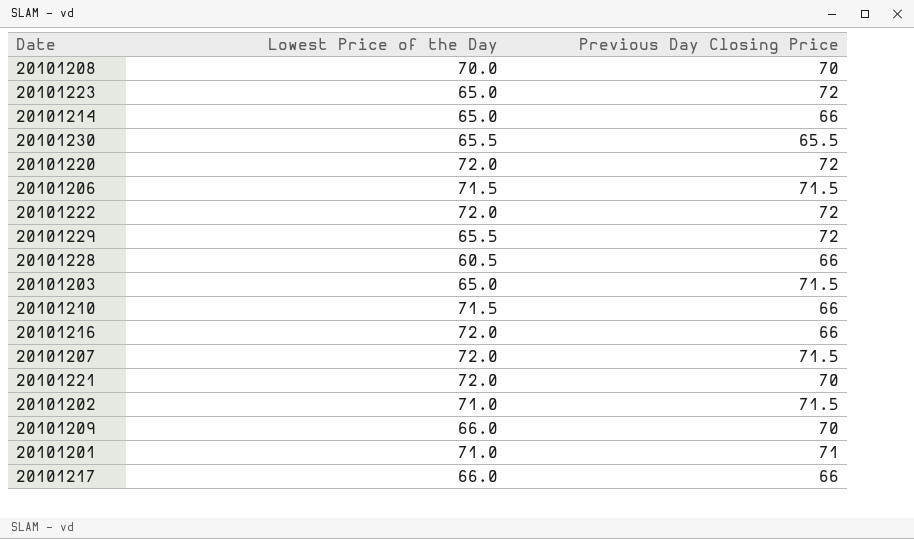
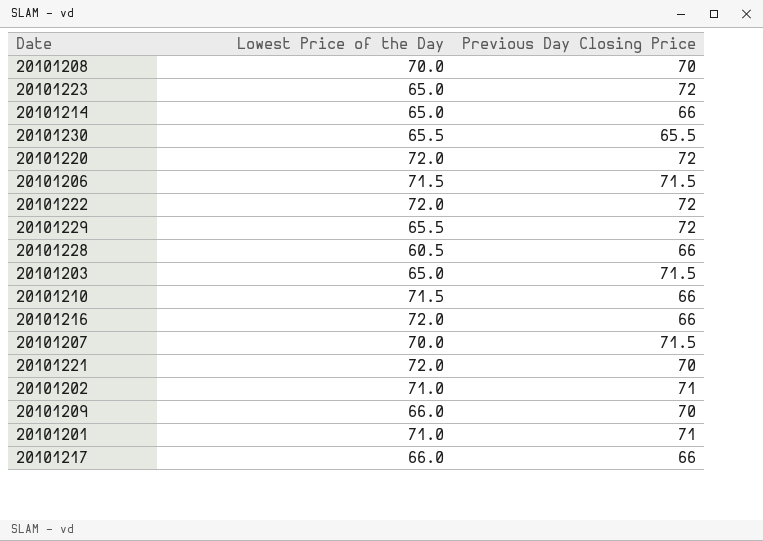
20101207 | Lowest Price of the Day: 72.0 -> 70.0
20101202 | Previous Day Closing Price: 71.5 -> 71

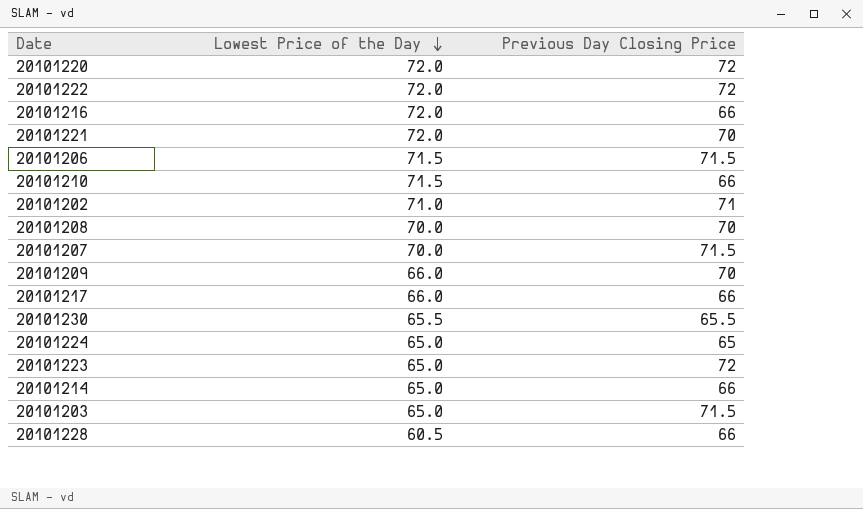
row order: none -> Lowest Price of the Day descending
row 20101229: 65.5 | 72 -> none
row 20101201: 71.0 | 71 -> none
row 20101224: none -> 65.0 | 65

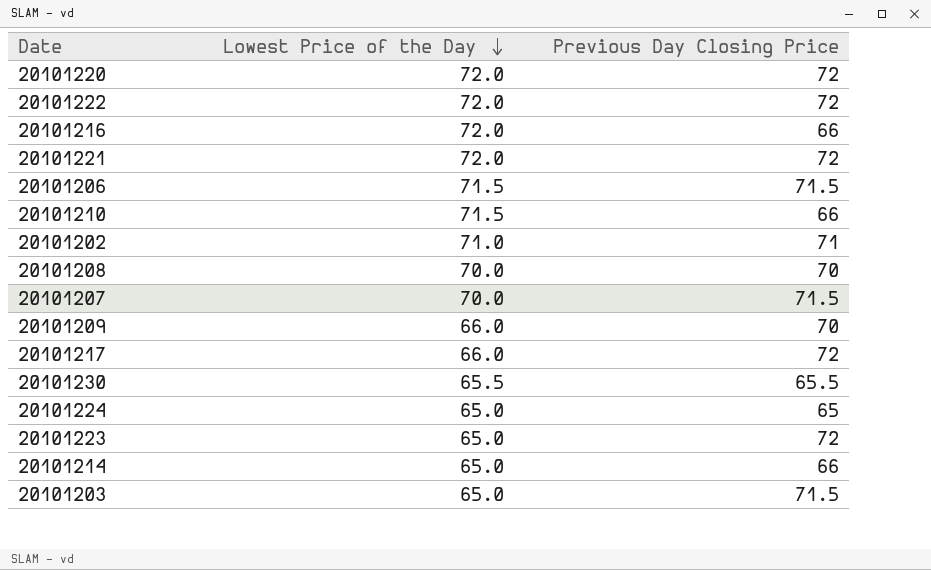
row 20101228: 60.5 | 66 -> none
20101221 | Previous Day Closing Price: 70 -> 72
20101217 | Previous Day Closing Price: 66 -> 72

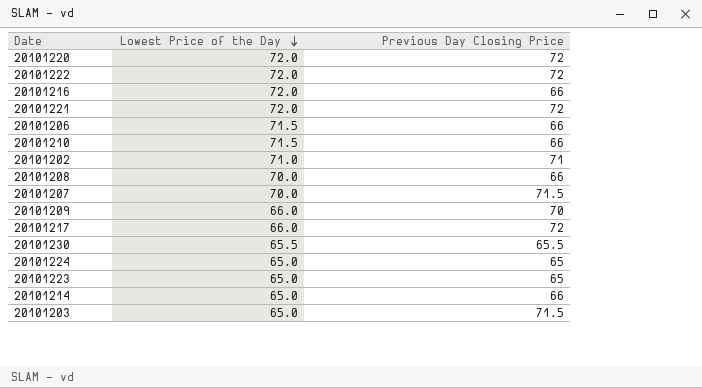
20101206 | Previous Day Closing Price: 71.5 -> 66
20101208 | Previous Day Closing Price: 70 -> 66
20101223 | Previous Day Closing Price: 72 -> 65

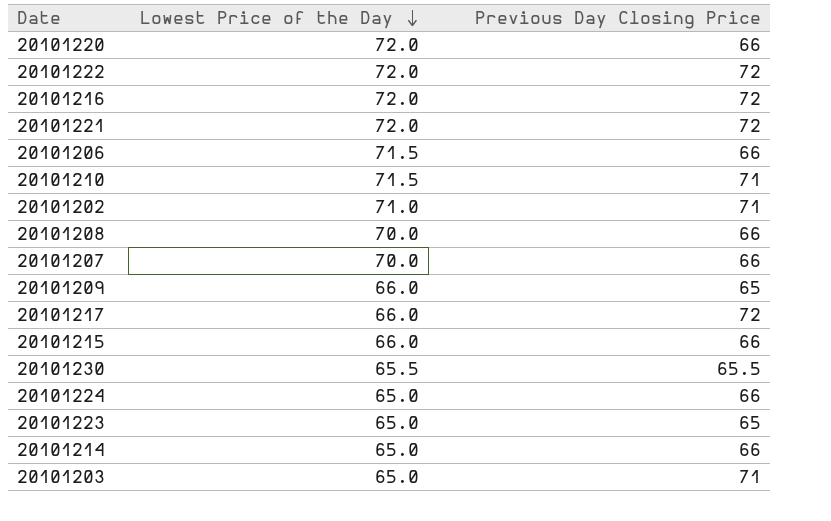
20101220 | Previous Day Closing Price: 72 -> 66
20101216 | Previous Day Closing Price: 66 -> 72
20101210 | Previous Day Closing Price: 66 -> 71
20101207 | Previous Day Closing Price: 71.5 -> 66
20101209 | Previous Day Closing Price: 70 -> 65
row 20101215: none -> 66.0 | 66
20101224 | Previous Day Closing Price: 65 -> 66
20101203 | Previous Day Closing Price: 71.5 -> 71

